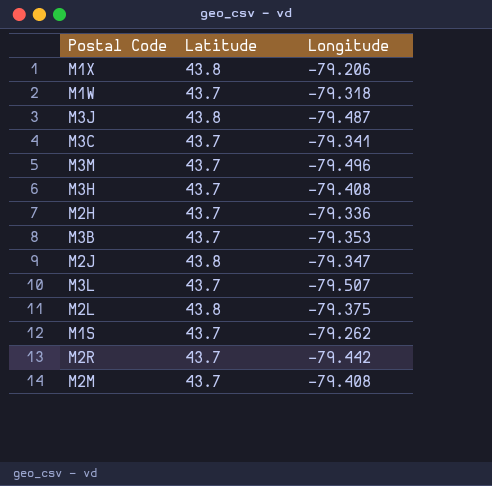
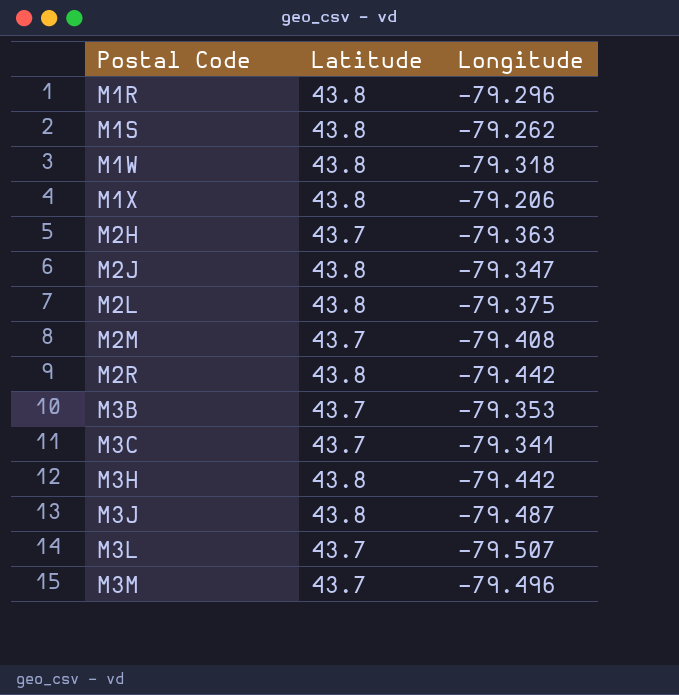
row order: none -> Postal Code ascending
row M1R: none -> 43.8 | -79.296
M1S | Latitude: 43.7 -> 43.8
M1W | Latitude: 43.7 -> 43.8
M2H | Longitude: -79.336 -> -79.363
M2R | Latitude: 43.7 -> 43.8
M3H | Latitude: 43.7 -> 43.8
M3H | Longitude: -79.408 -> -79.442

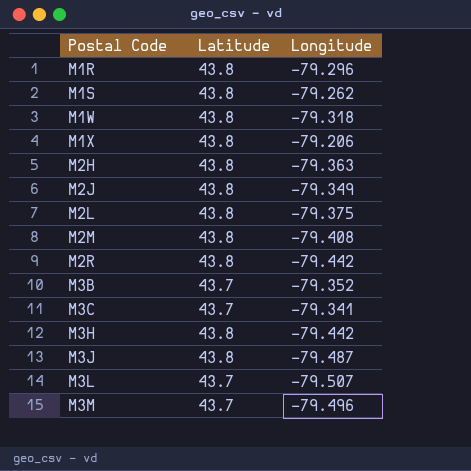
M2H | Latitude: 43.7 -> 43.8
M2J | Longitude: -79.347 -> -79.349
M2M | Latitude: 43.7 -> 43.8
M3B | Longitude: -79.353 -> -79.352

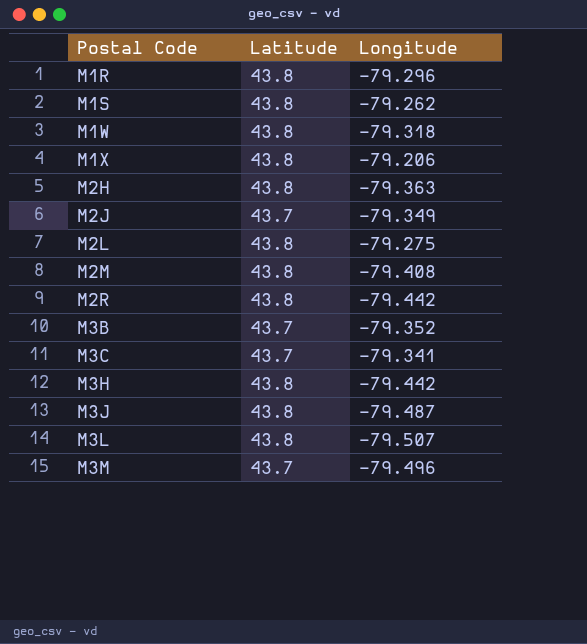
M2J | Latitude: 43.8 -> 43.7
M2L | Longitude: -79.375 -> -79.275
M3L | Latitude: 43.7 -> 43.8

